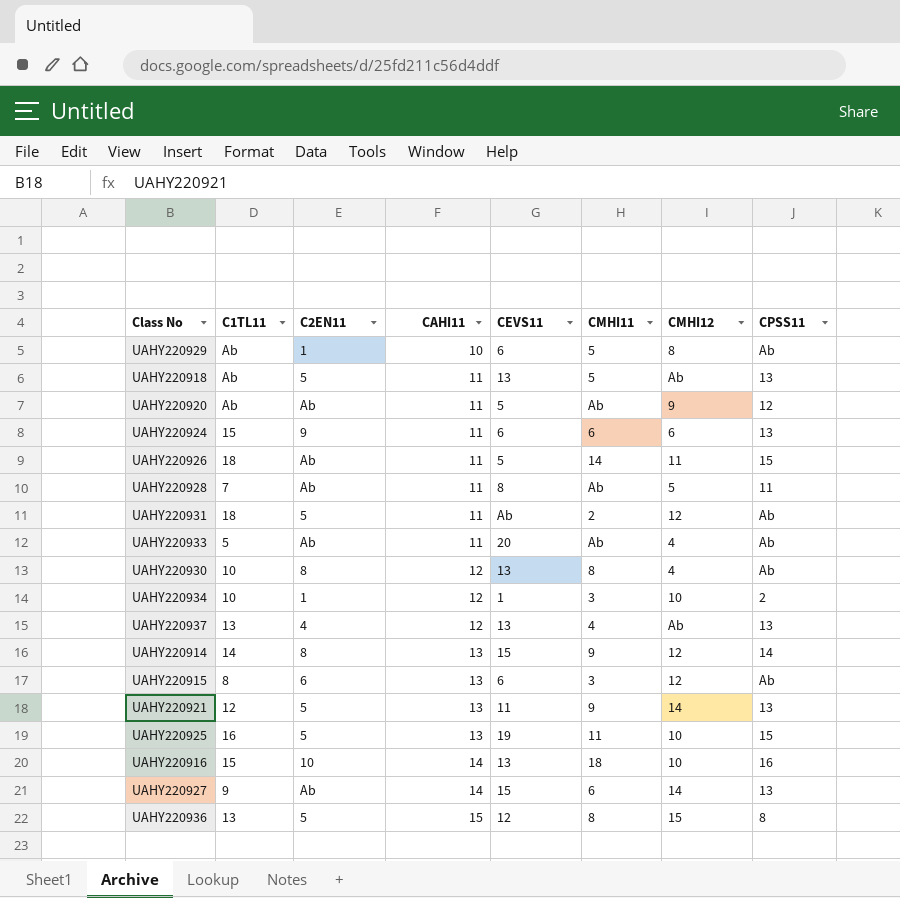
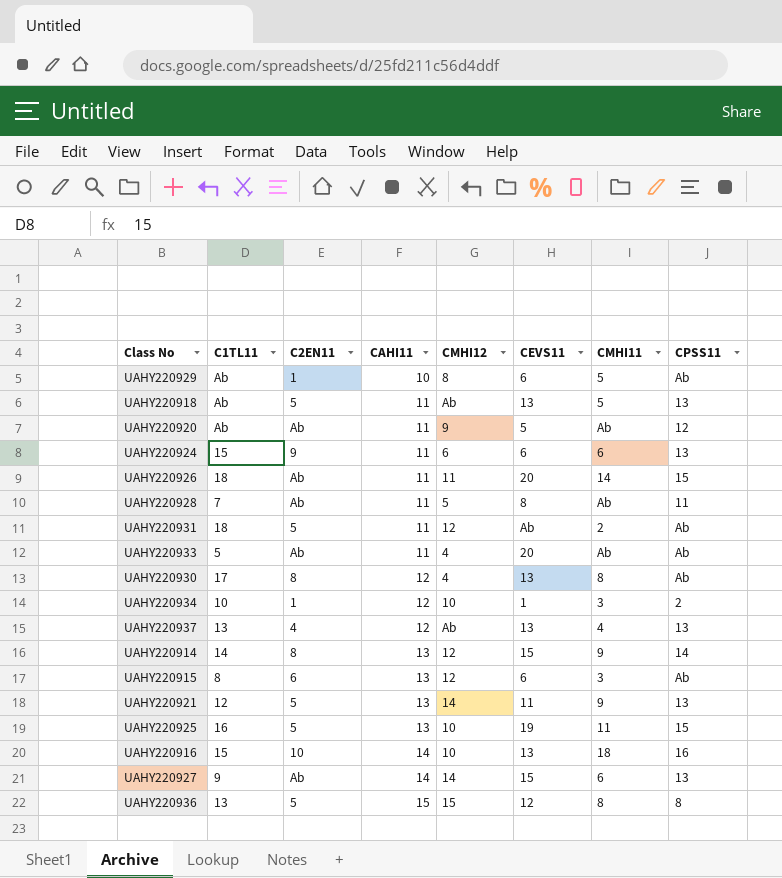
column CMHI12 | position: 7 -> 5
UAHY220926 | CEVS11: 5 -> 20
UAHY220930 | C1TL11: 10 -> 17

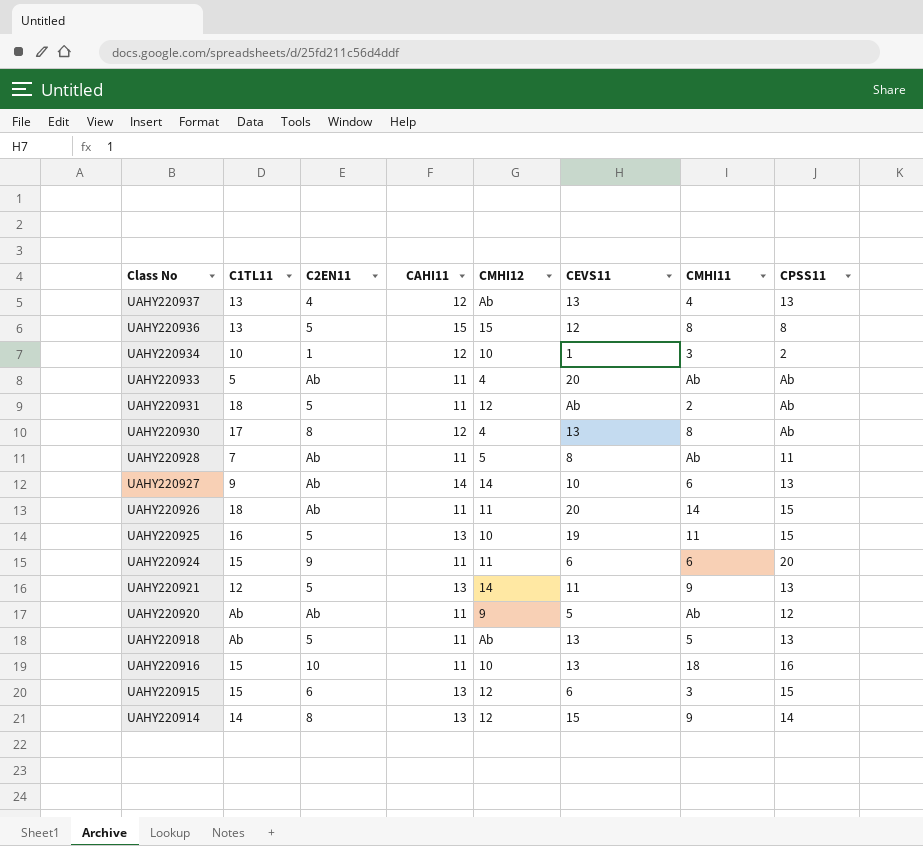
row order: CAHI11 ascending -> Class No descending
row UAHY220929: Ab | 1 | 10 | 8 | 6 | 5 | Ab -> none
UAHY220927 | CEVS11: 15 -> 10
UAHY220924 | CMHI12: 6 -> 11
UAHY220924 | CPSS11: 13 -> 20
UAHY220916 | CAHI11: 14 -> 11
UAHY220915 | C1TL11: 8 -> 15
UAHY220915 | CPSS11: Ab -> 15

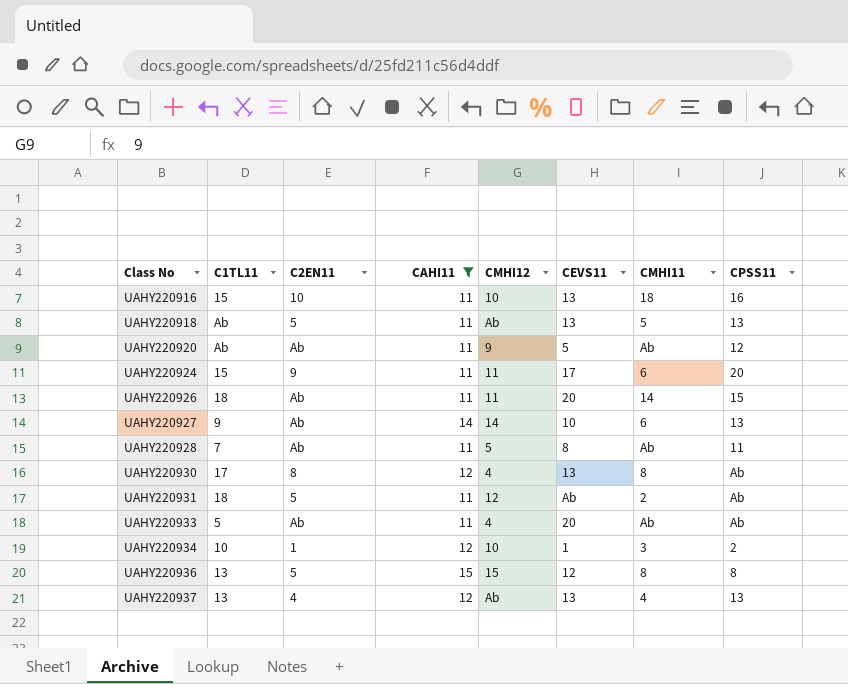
filter: none -> CAHI11 != 13
row order: Class No descending -> Class No ascending
UAHY220924 | CEVS11: 6 -> 17

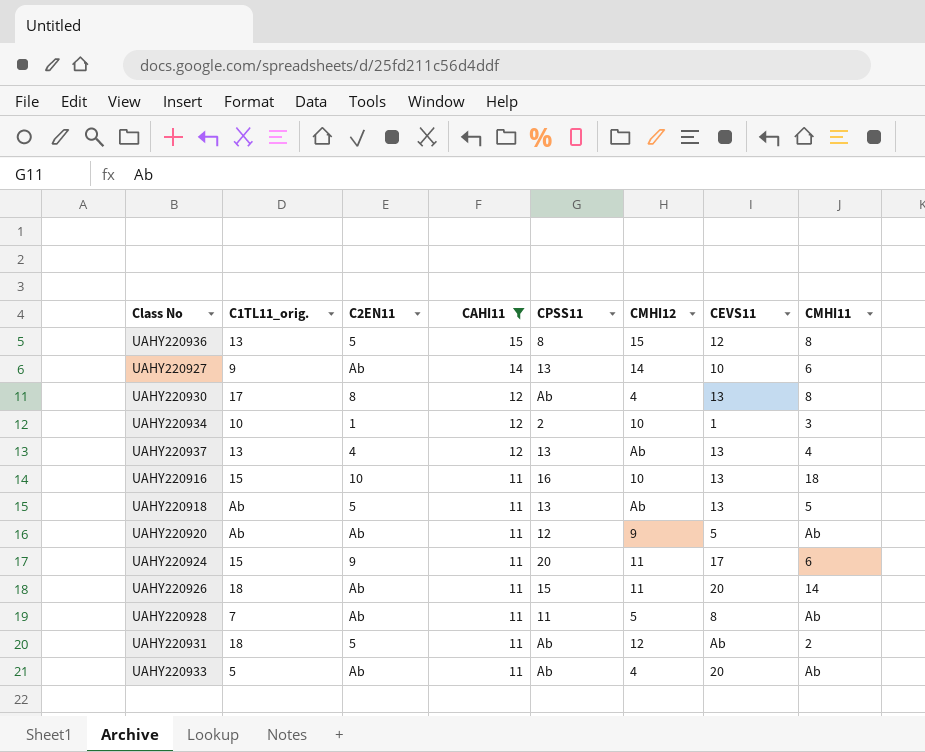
row order: Class No ascending -> CAHI11 descending
column name: C1TL11 -> C1TL11_orig.
column CPSS11 | position: 8 -> 5

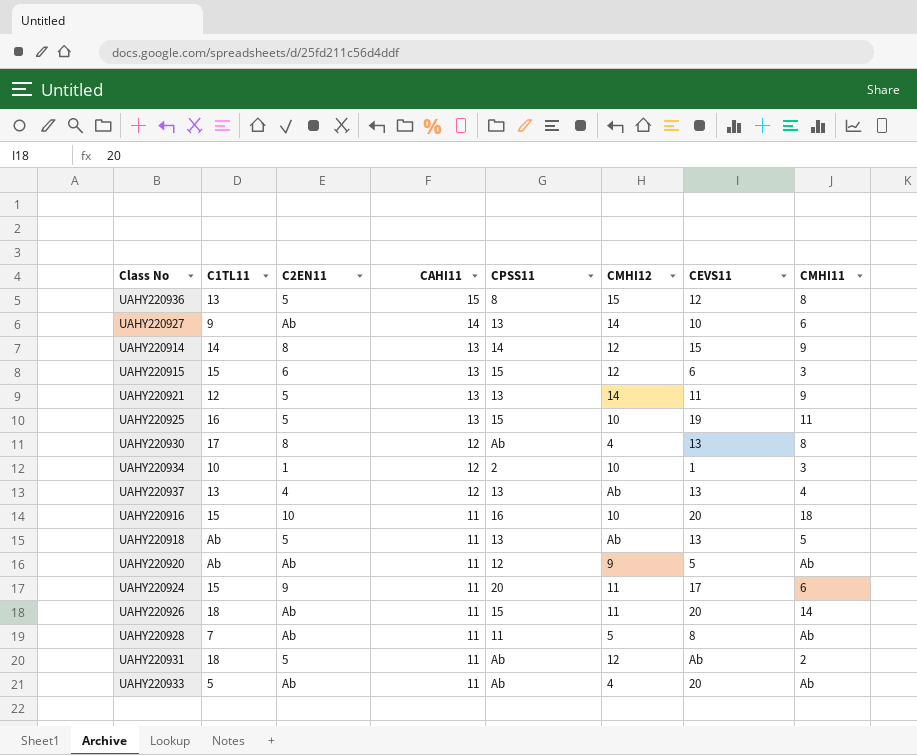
filter: CAHI11 != 13 -> none
column name: C1TL11_orig. -> C1TL11
UAHY220916 | CEVS11: 13 -> 20

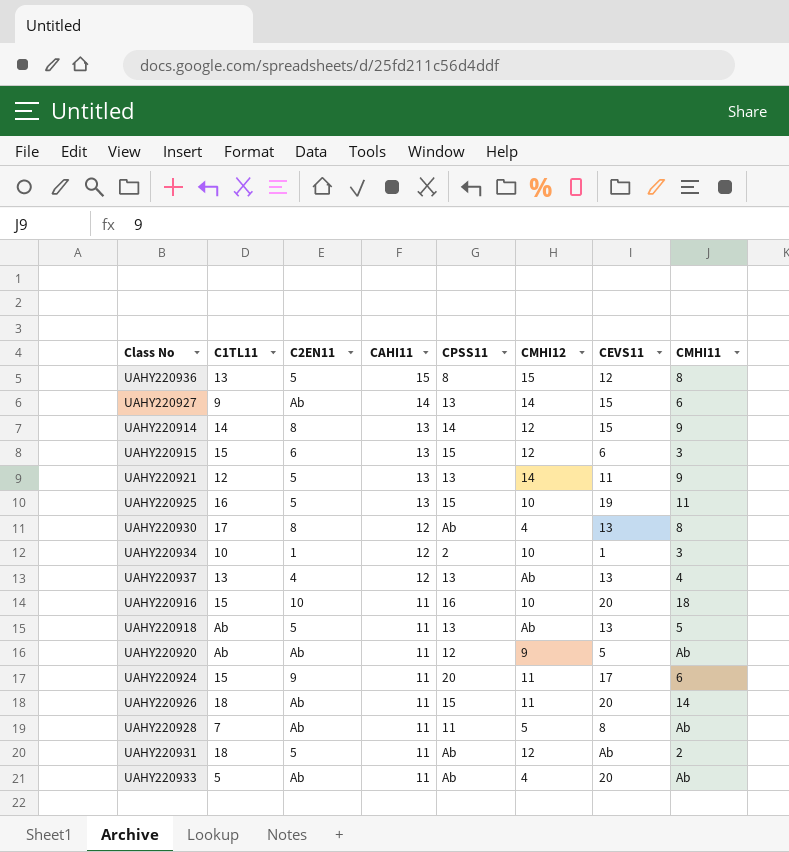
UAHY220927 | CEVS11: 10 -> 15

